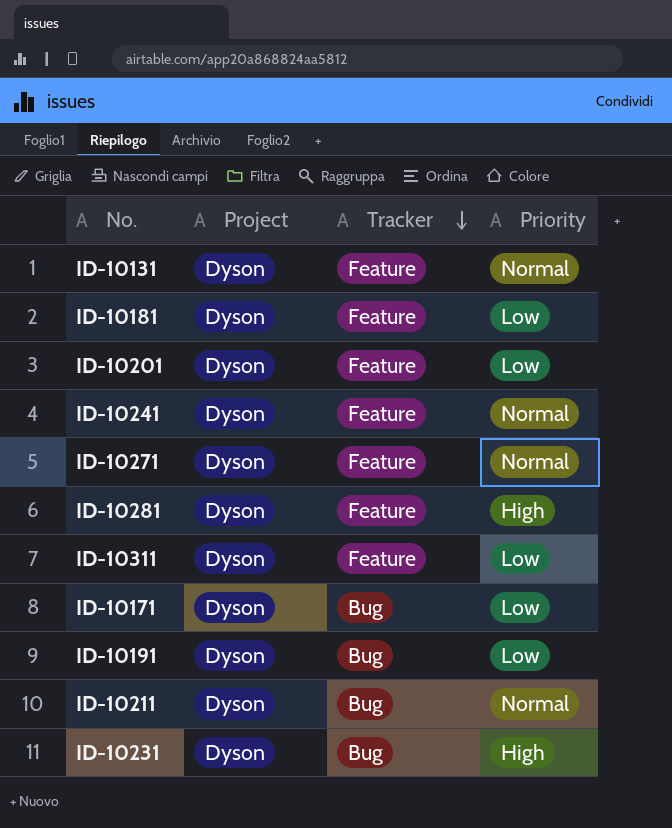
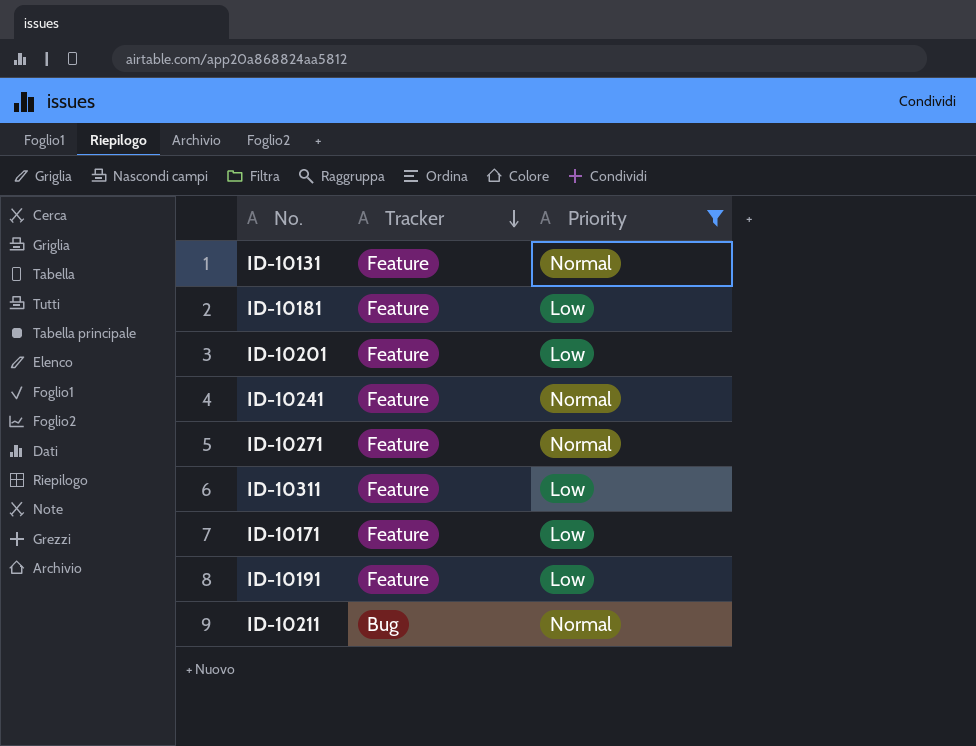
filter: none -> Priority != High
column Project | position: 2 -> none
ID-10171 | Tracker: Bug -> Feature
ID-10191 | Tracker: Bug -> Feature

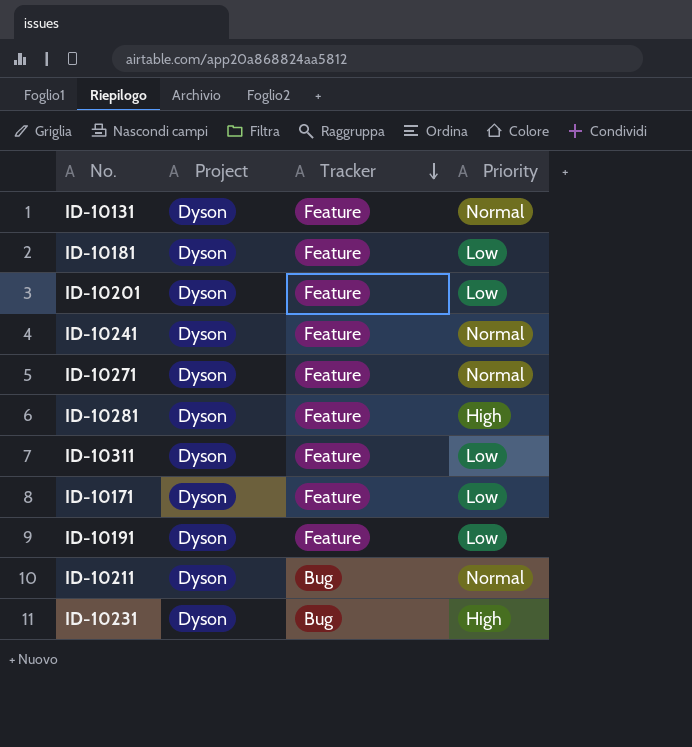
filter: Priority != High -> none
column Project | position: none -> 2

